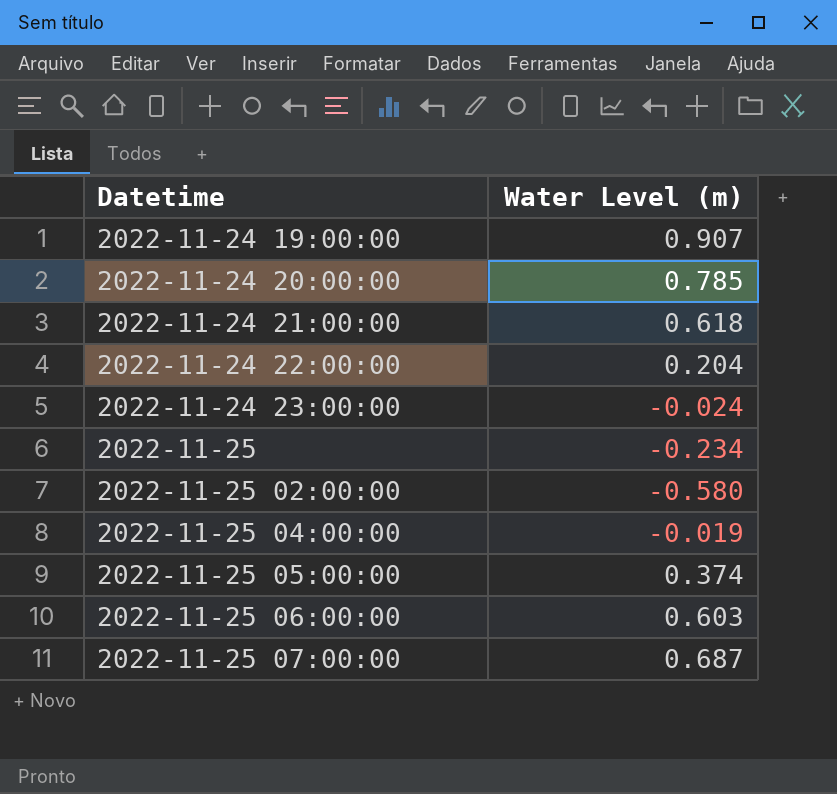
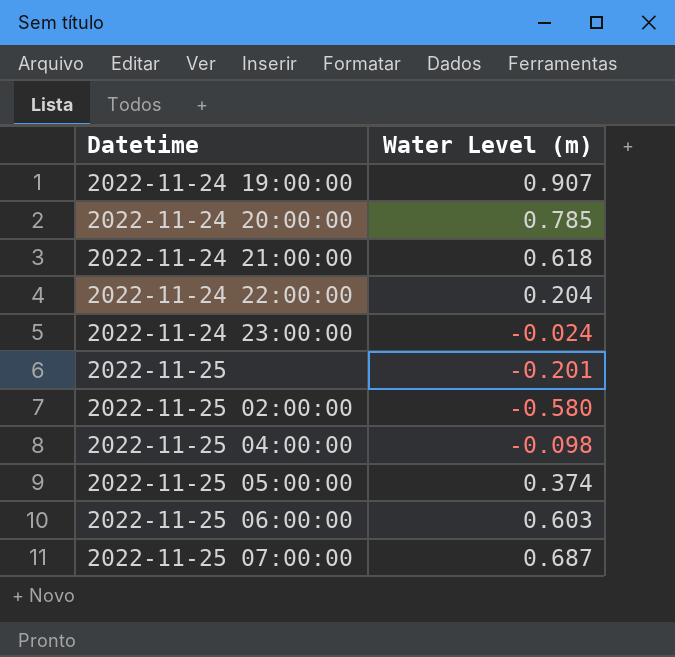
2022-11-25 | Water Level (m): -0.234 -> -0.201
2022-11-25 04:00:00 | Water Level (m): -0.019 -> -0.098

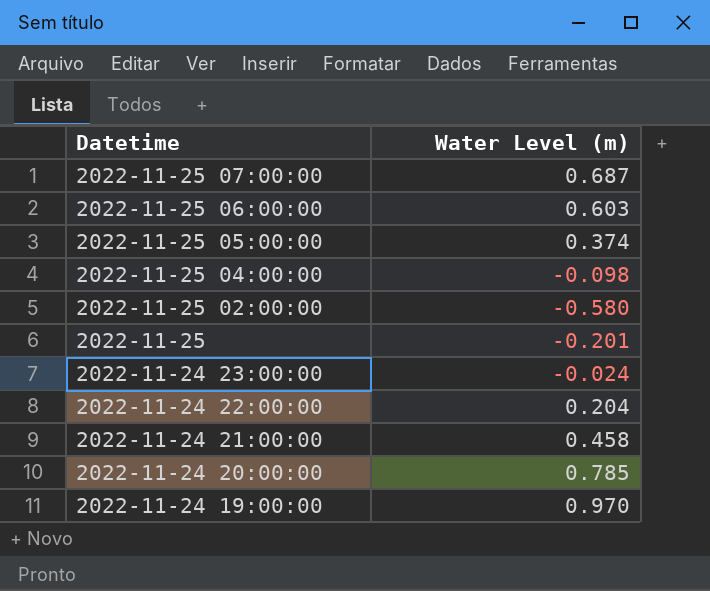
row order: Datetime ascending -> Datetime descending
2022-11-24 21:00:00 | Water Level (m): 0.618 -> 0.458
2022-11-24 19:00:00 | Water Level (m): 0.907 -> 0.970

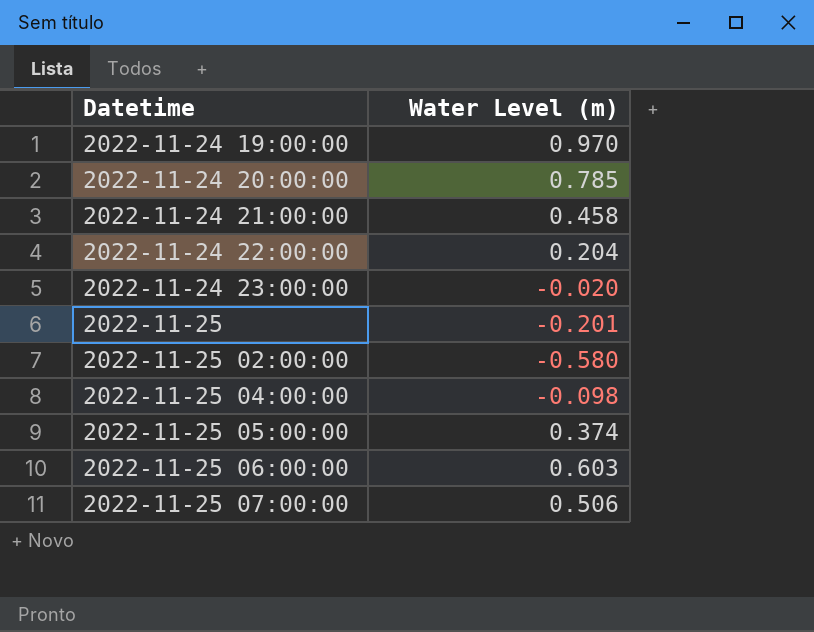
row order: Datetime descending -> Datetime ascending
2022-11-24 23:00:00 | Water Level (m): -0.024 -> -0.020
2022-11-25 07:00:00 | Water Level (m): 0.687 -> 0.506

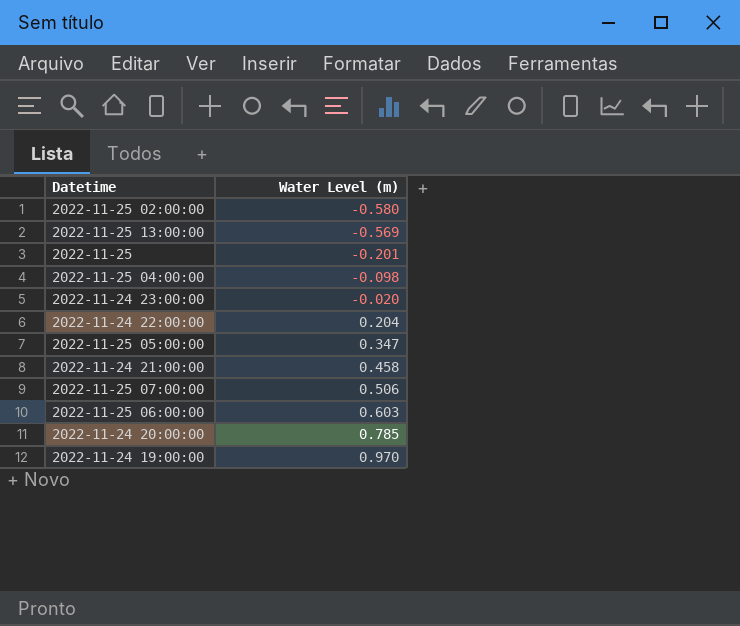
row order: Datetime ascending -> Water Level (m) ascending
row 2022-11-25 13:00:00: none -> -0.569
2022-11-25 05:00:00 | Water Level (m): 0.374 -> 0.347

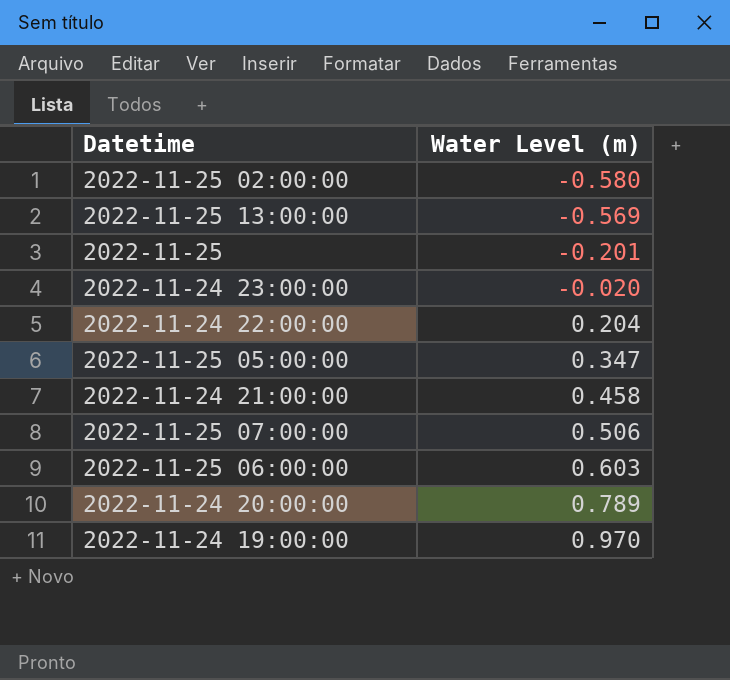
row 2022-11-25 04:00:00: -0.098 -> none
2022-11-24 20:00:00 | Water Level (m): 0.785 -> 0.789

